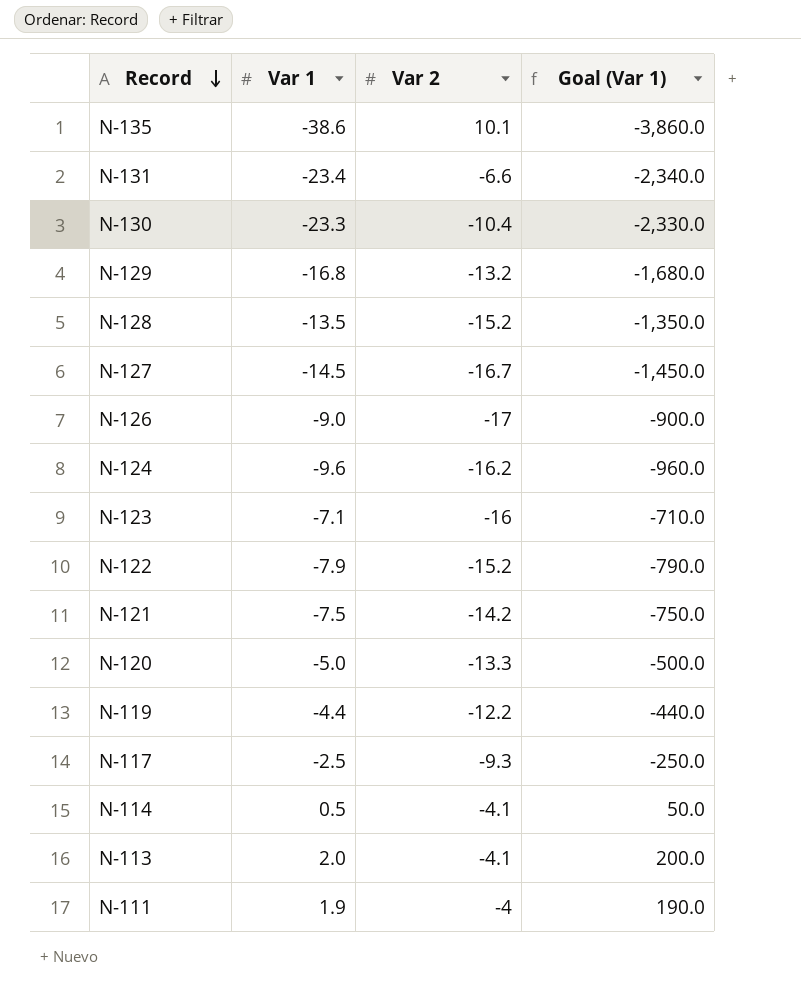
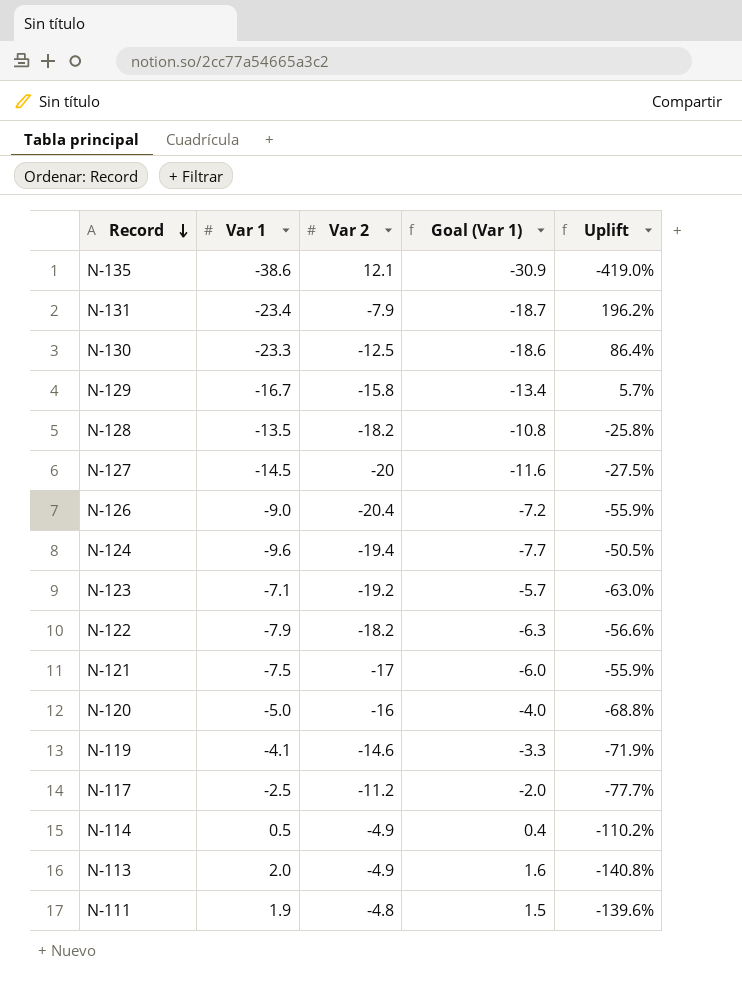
column Goal (Var 1) | formula: [Var 1] * 100 -> [Var 1] * 0.8
column Uplift | formula: none -> ([Var 1] - [Var 2]) / [Var 2]
N-135 | Var 2: 10.1 -> 12.1
N-131 | Var 2: -6.6 -> -7.9
N-130 | Var 2: -10.4 -> -12.5
N-129 | Var 1: -16.8 -> -16.7
N-129 | Var 2: -13.2 -> -15.8
N-128 | Var 2: -15.2 -> -18.2
N-127 | Var 2: -16.7 -> -20
N-126 | Var 2: -17 -> -20.4
N-124 | Var 2: -16.2 -> -19.4
N-123 | Var 2: -16 -> -19.2
N-122 | Var 2: -15.2 -> -18.2
N-121 | Var 2: -14.2 -> -17
N-120 | Var 2: -13.3 -> -16
N-119 | Var 1: -4.4 -> -4.1
N-119 | Var 2: -12.2 -> -14.6
N-117 | Var 2: -9.3 -> -11.2
N-114 | Var 2: -4.1 -> -4.9
N-113 | Var 2: -4.1 -> -4.9
N-111 | Var 2: -4 -> -4.8

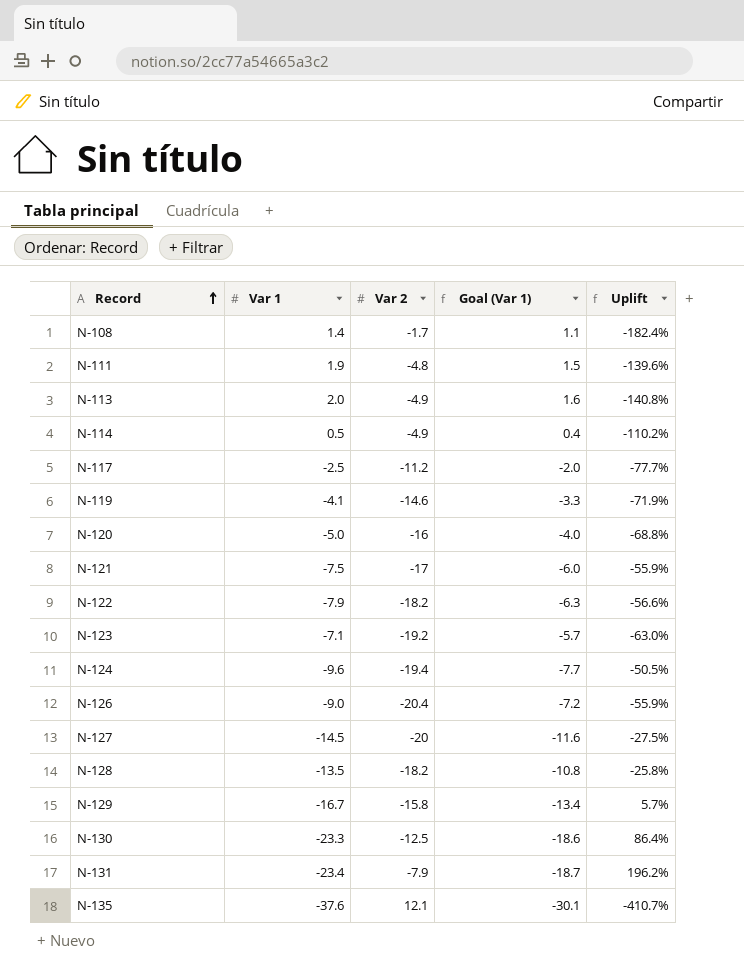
row order: Record descending -> Record ascending
row N-108: none -> 1.4 | -1.7 | 1.1 | -182.4%
N-135 | Var 1: -38.6 -> -37.6
N-135 | Goal (Var 1): -30.9 -> -30.1
N-135 | Uplift: -419.0% -> -410.7%

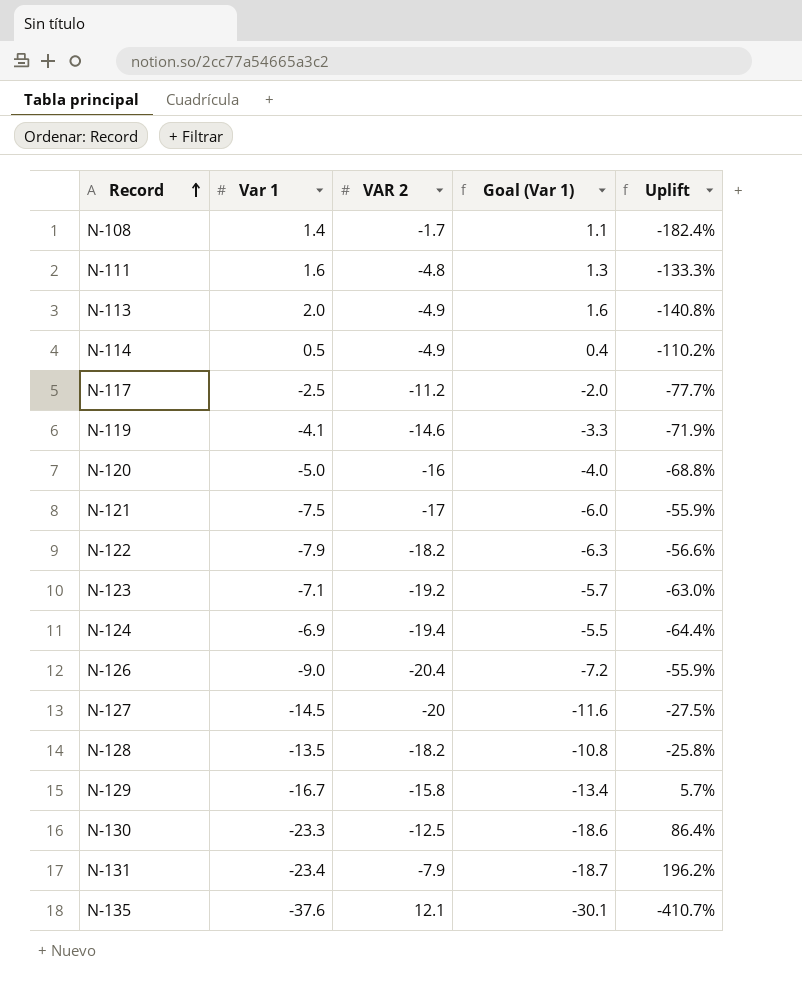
column name: Var 2 -> VAR 2
N-111 | Var 1: 1.9 -> 1.6
N-111 | Goal (Var 1): 1.5 -> 1.3
N-111 | Uplift: -139.6% -> -133.3%
N-124 | Var 1: -9.6 -> -6.9
N-124 | Goal (Var 1): -7.7 -> -5.5
N-124 | Uplift: -50.5% -> -64.4%

